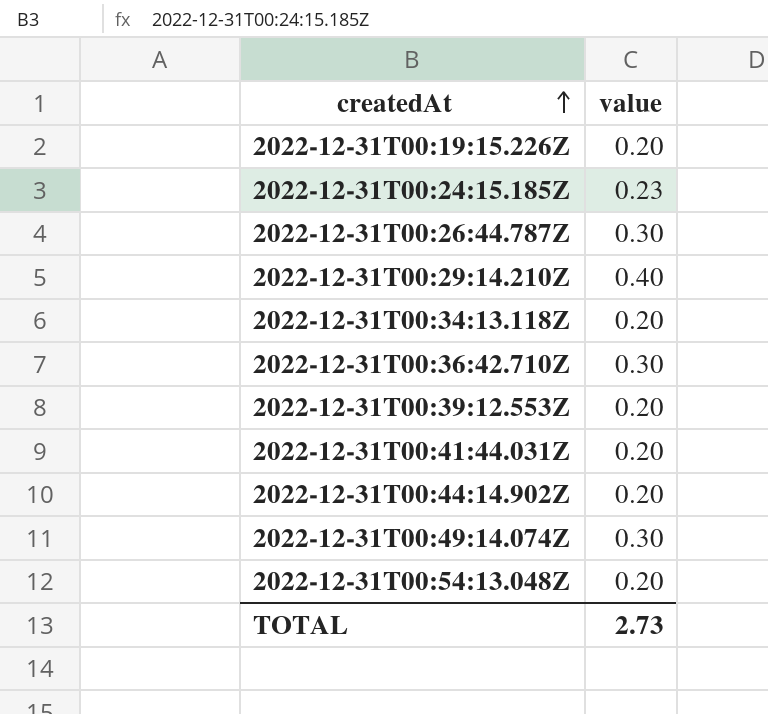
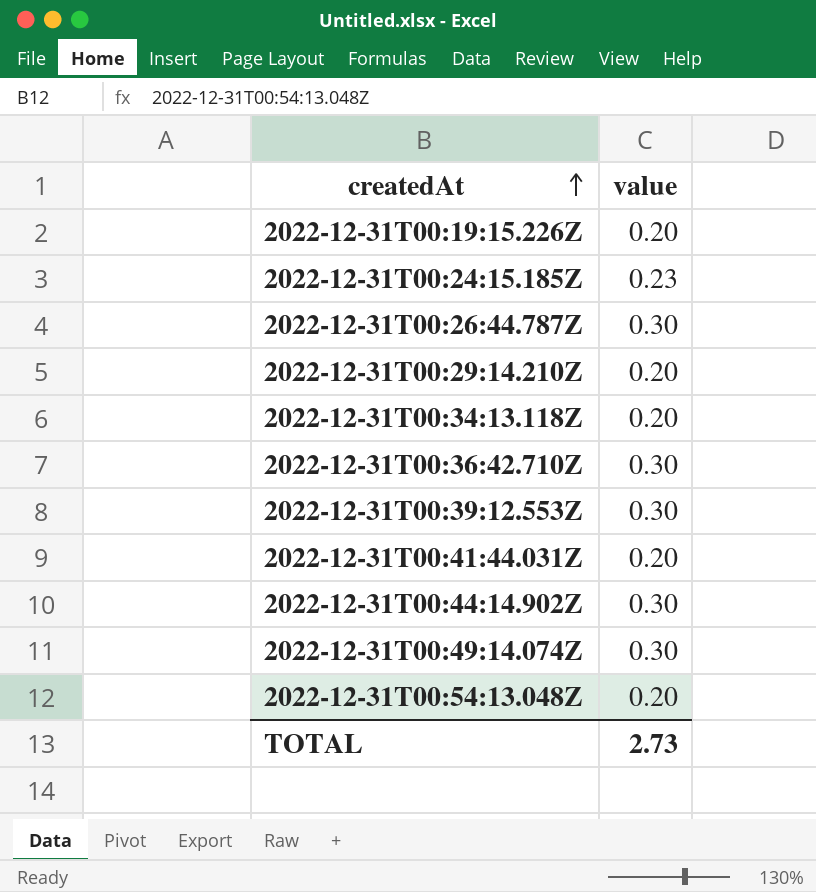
2022-12-31T00:29:14.210Z | value: 0.40 -> 0.20
2022-12-31T00:39:12.553Z | value: 0.20 -> 0.30
2022-12-31T00:44:14.902Z | value: 0.20 -> 0.30

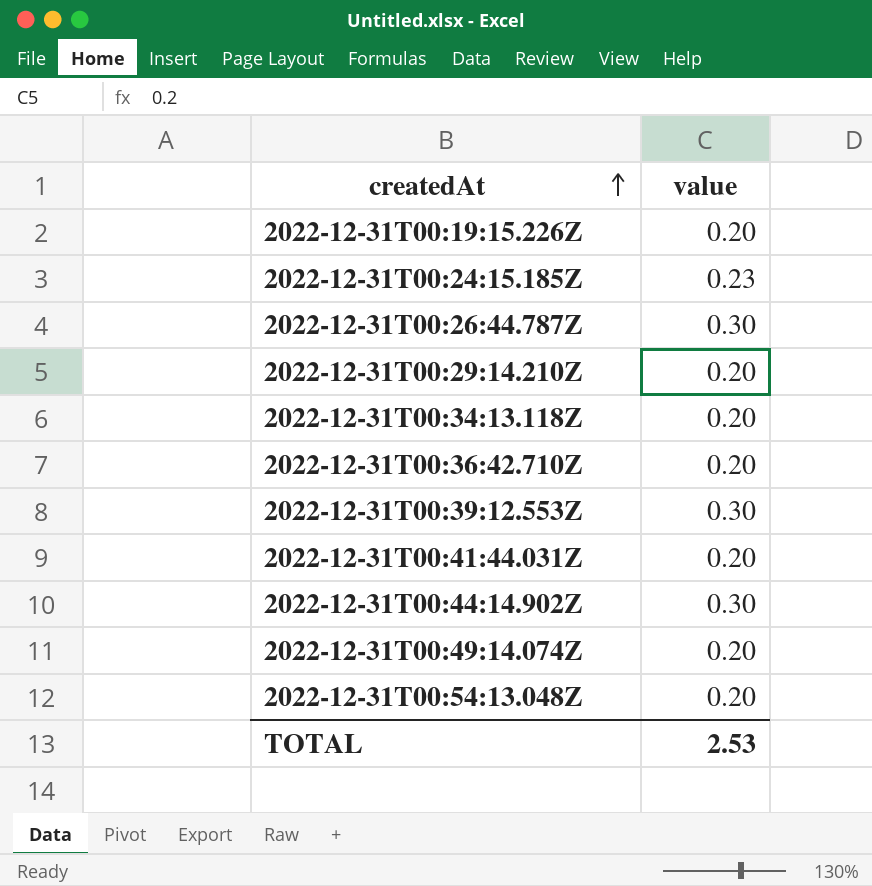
2022-12-31T00:36:42.710Z | value: 0.30 -> 0.20
2022-12-31T00:49:14.074Z | value: 0.30 -> 0.20
TOTAL | value: 2.73 -> 2.53

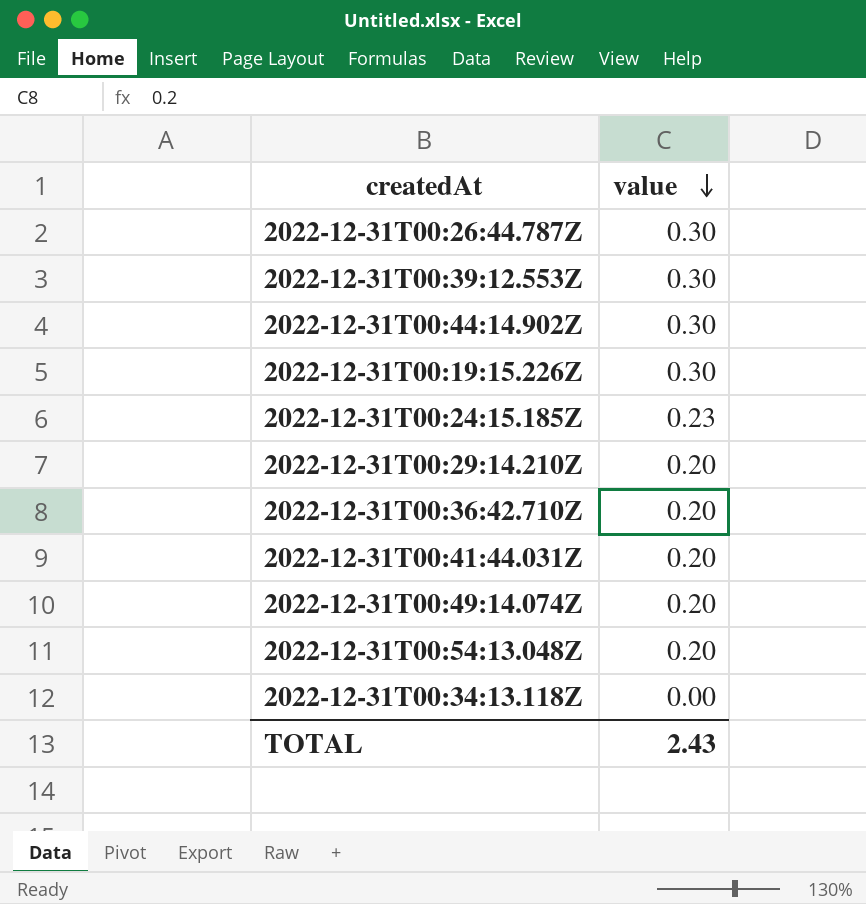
row order: createdAt ascending -> value descending
2022-12-31T00:19:15.226Z | value: 0.20 -> 0.30
2022-12-31T00:34:13.118Z | value: 0.20 -> 0.00
TOTAL | value: 2.53 -> 2.43

